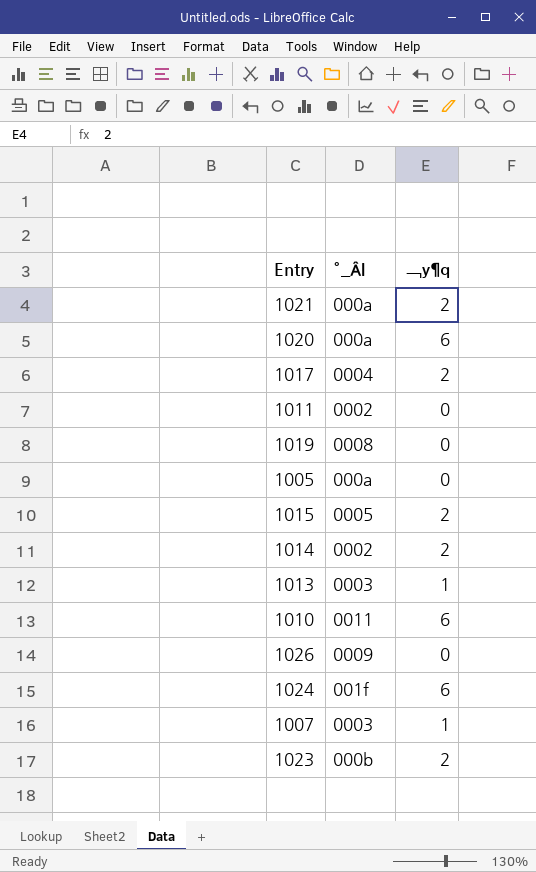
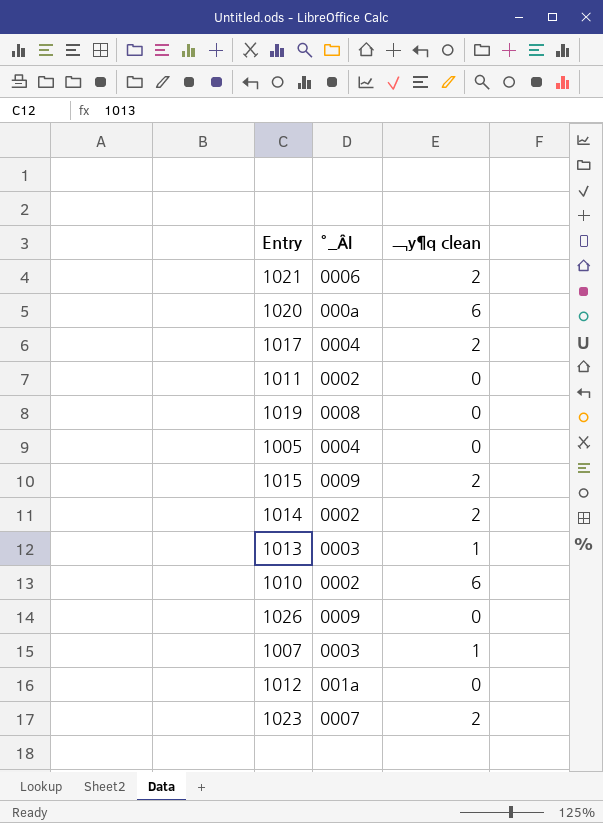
column name: ¬y¶q -> ¬y¶q clean
row 1024: 001f | 6 -> none
1021 | °_ÂI: 000a -> 0006
1005 | °_ÂI: 000a -> 0004
1015 | °_ÂI: 0005 -> 0009
1010 | °_ÂI: 0011 -> 0002
row 1012: none -> 001a | 0
1023 | °_ÂI: 000b -> 0007

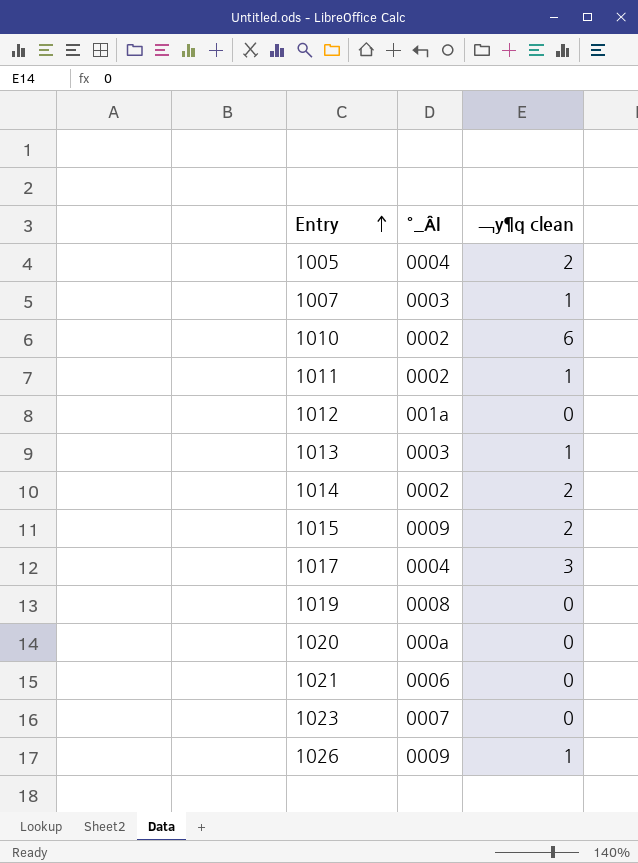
row order: none -> Entry ascending
1005 | ¬y¶q clean: 0 -> 2
1011 | ¬y¶q clean: 0 -> 1
1017 | ¬y¶q clean: 2 -> 3
1020 | ¬y¶q clean: 6 -> 0
1021 | ¬y¶q clean: 2 -> 0
1023 | ¬y¶q clean: 2 -> 0
1026 | ¬y¶q clean: 0 -> 1

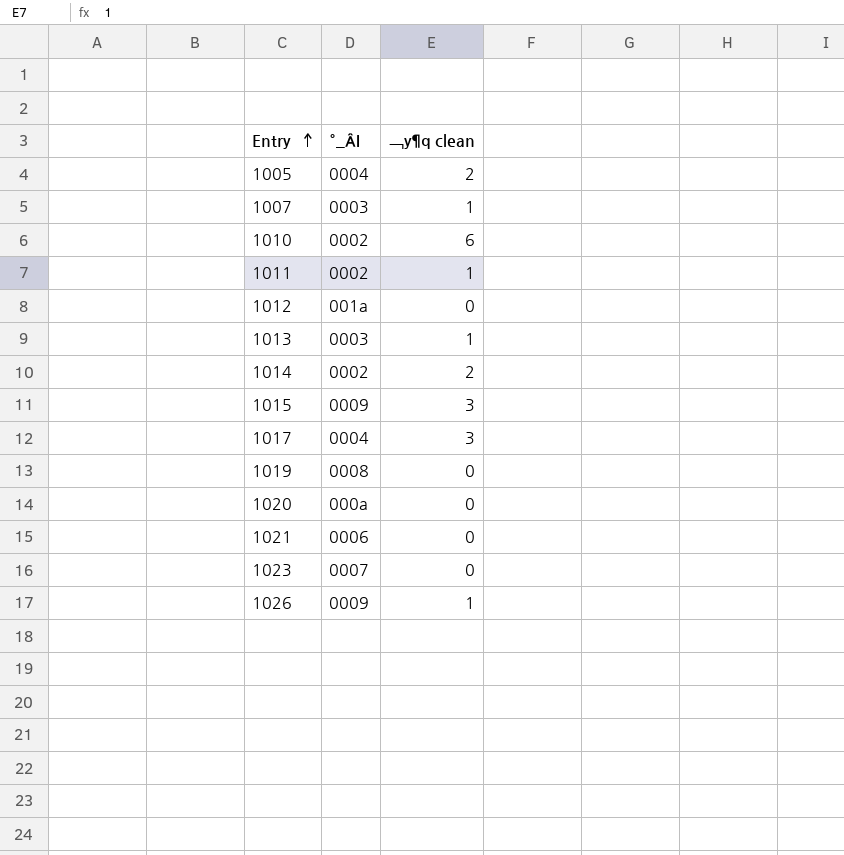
1015 | ¬y¶q clean: 2 -> 3

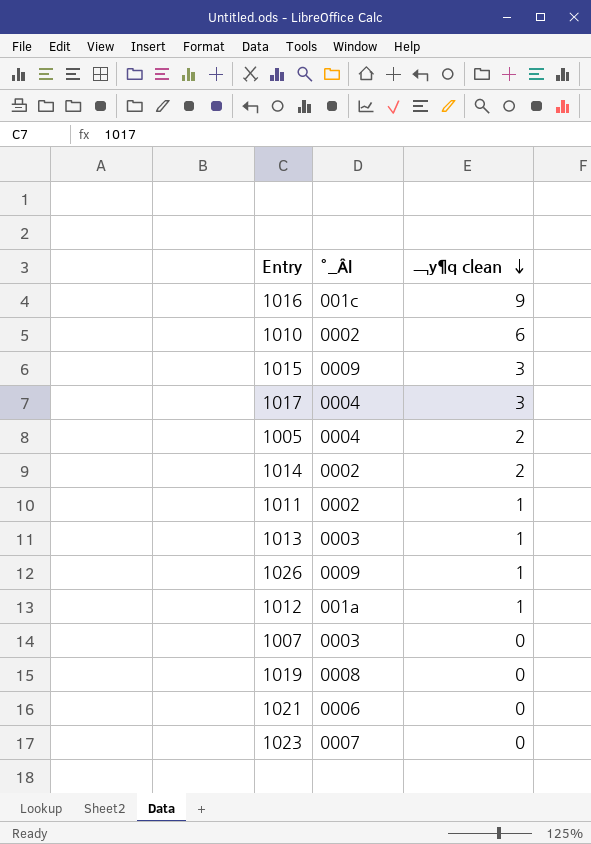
row order: Entry ascending -> ¬y¶q clean descending
row 1020: 000a | 0 -> none
row 1016: none -> 001c | 9
1012 | ¬y¶q clean: 0 -> 1
1007 | ¬y¶q clean: 1 -> 0

